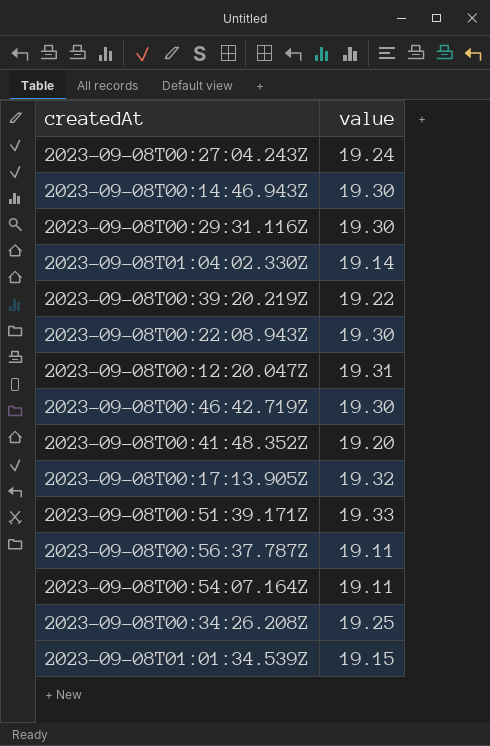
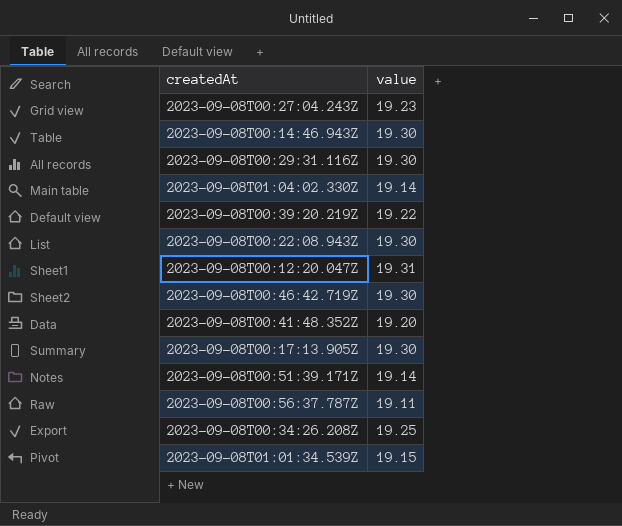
row 2023-09-08T00:54:07.164Z: 19.11 -> none
2023-09-08T00:27:04.243Z | value: 19.24 -> 19.23
2023-09-08T00:17:13.905Z | value: 19.32 -> 19.30
2023-09-08T00:51:39.171Z | value: 19.33 -> 19.14

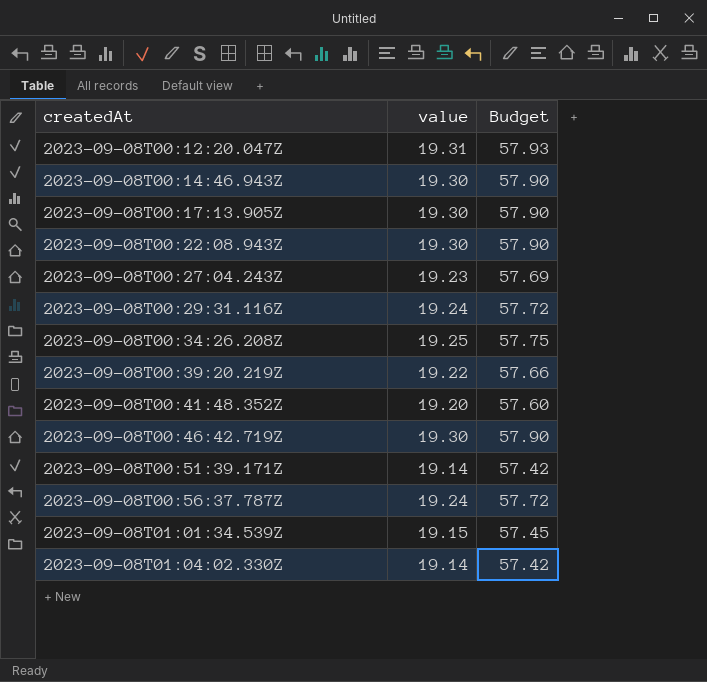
row order: none -> createdAt ascending
column Budget | formula: none -> [value] * 3
2023-09-08T00:29:31.116Z | value: 19.30 -> 19.24
2023-09-08T00:56:37.787Z | value: 19.11 -> 19.24

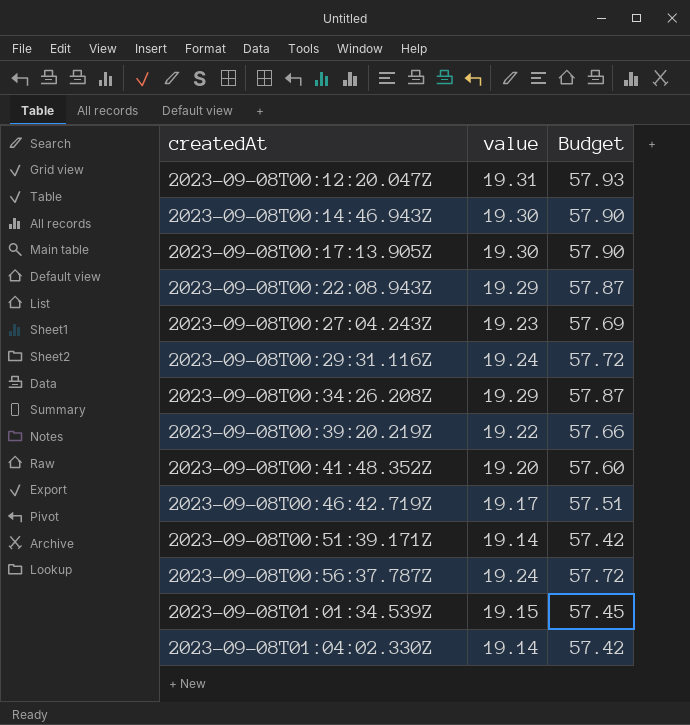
2023-09-08T00:22:08.943Z | value: 19.30 -> 19.29
2023-09-08T00:22:08.943Z | Budget: 57.90 -> 57.87
2023-09-08T00:34:26.208Z | value: 19.25 -> 19.29
2023-09-08T00:34:26.208Z | Budget: 57.75 -> 57.87
2023-09-08T00:46:42.719Z | value: 19.30 -> 19.17
2023-09-08T00:46:42.719Z | Budget: 57.90 -> 57.51

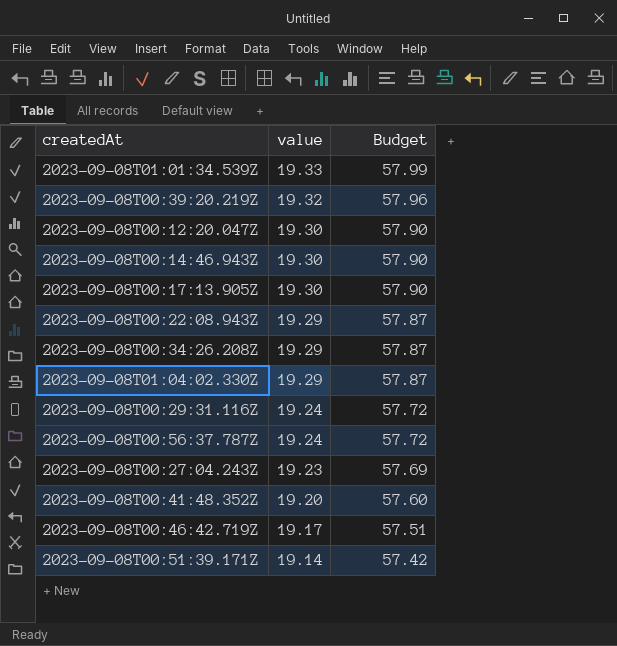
row order: createdAt ascending -> value descending
2023-09-08T01:01:34.539Z | value: 19.15 -> 19.33
2023-09-08T01:01:34.539Z | Budget: 57.45 -> 57.99
2023-09-08T00:39:20.219Z | value: 19.22 -> 19.32
2023-09-08T00:39:20.219Z | Budget: 57.66 -> 57.96
2023-09-08T00:12:20.047Z | value: 19.31 -> 19.30
2023-09-08T00:12:20.047Z | Budget: 57.93 -> 57.90
2023-09-08T01:04:02.330Z | value: 19.14 -> 19.29
2023-09-08T01:04:02.330Z | Budget: 57.42 -> 57.87

